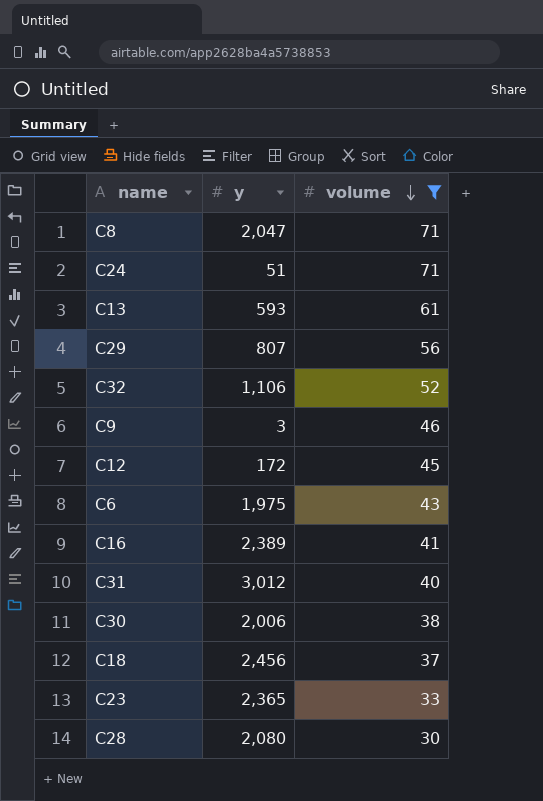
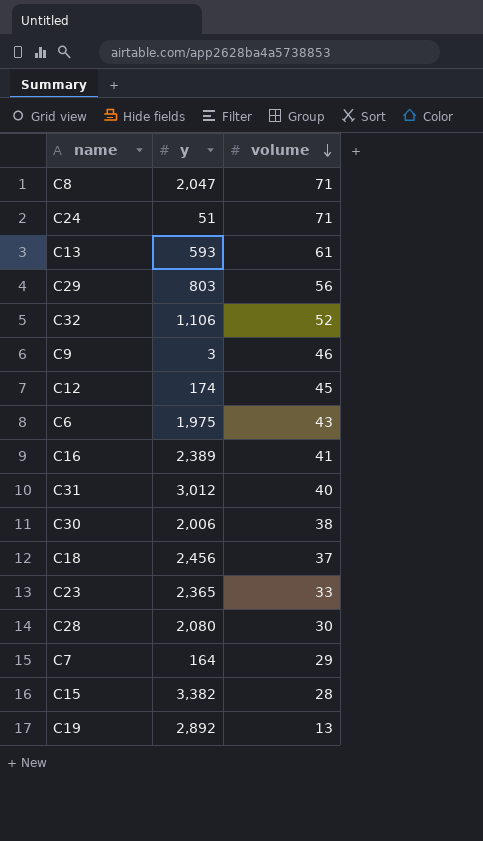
filter: volume >= 30 -> none
C29 | y: 807 -> 803
C12 | y: 172 -> 174

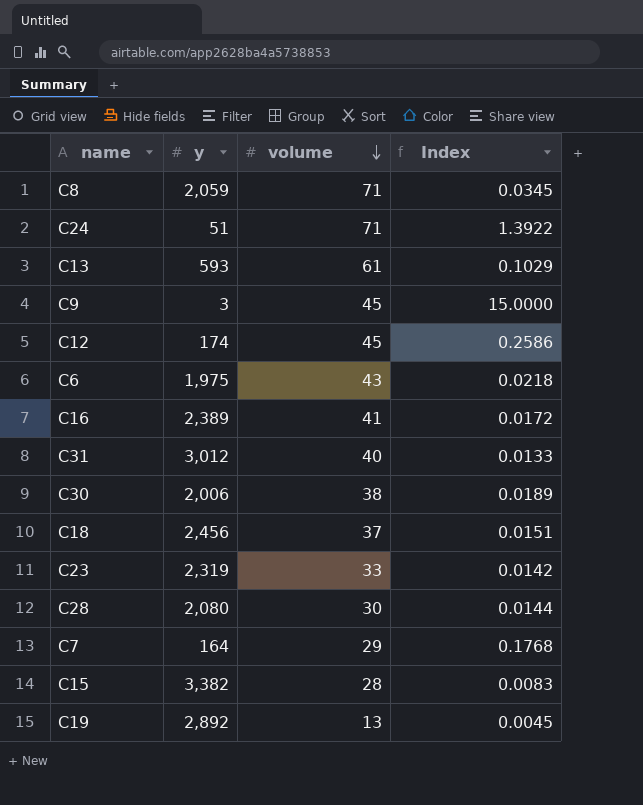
column Index | formula: none -> [volume] / [y]
row C29: 803 | 56 -> none
row C32: 1,106 | 52 -> none
C8 | y: 2,047 -> 2,059
C9 | volume: 46 -> 45
C23 | y: 2,365 -> 2,319

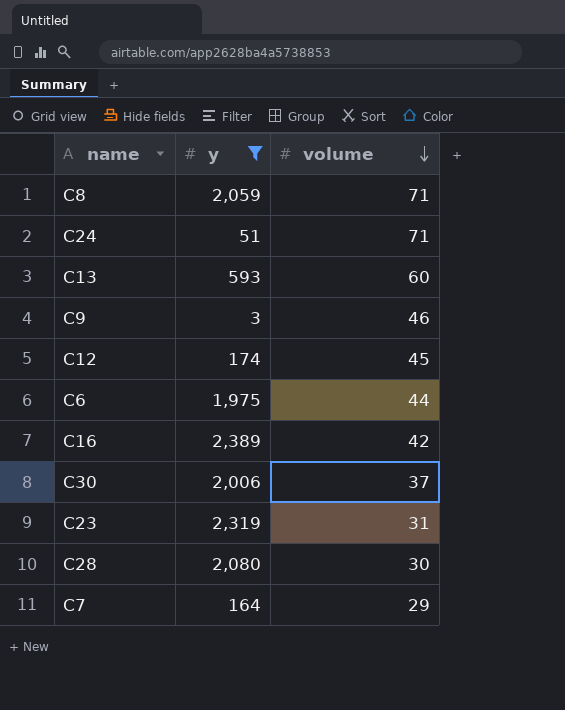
filter: none -> y <= 2,389
column Index | formula: [volume] / [y] -> none
C13 | volume: 61 -> 60
C9 | volume: 45 -> 46
C6 | volume: 43 -> 44
C16 | volume: 41 -> 42
C30 | volume: 38 -> 37
C23 | volume: 33 -> 31

